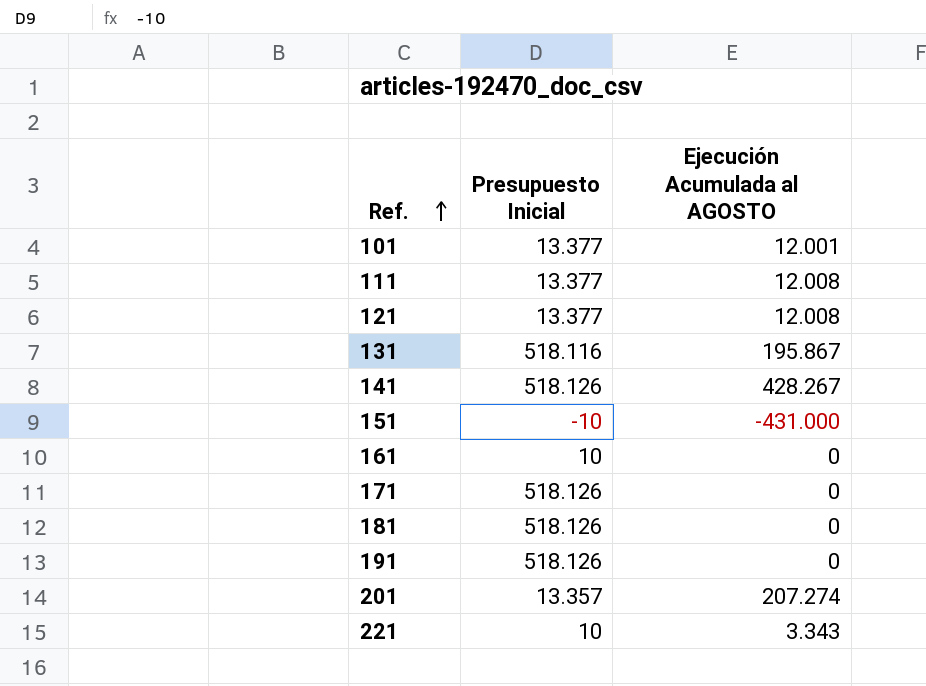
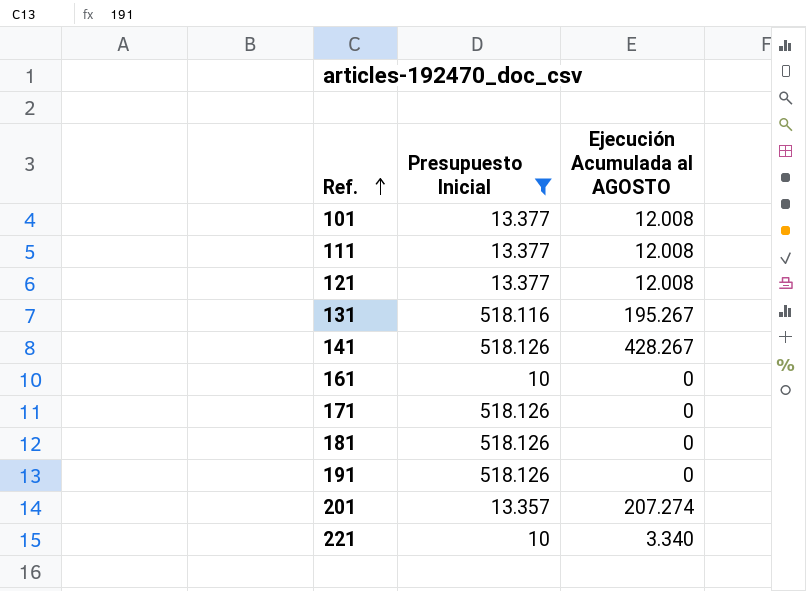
filter: none -> Presupuesto Inicial != -10
101 | Ejecución Acumulada al AGOSTO: 12.001 -> 12.008
131 | Ejecución Acumulada al AGOSTO: 195.867 -> 195.267
221 | Ejecución Acumulada al AGOSTO: 3.343 -> 3.340

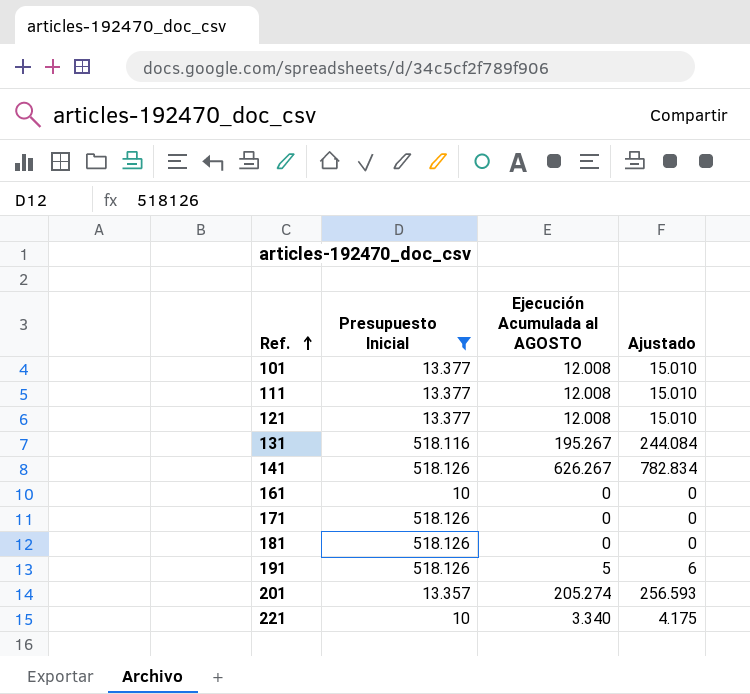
column Ajustado | formula: none -> [Ejecución Acumulada al AGOSTO] * 1,25
141 | Ejecución Acumulada al AGOSTO: 428.267 -> 626.267
191 | Ejecución Acumulada al AGOSTO: 0 -> 5
201 | Ejecución Acumulada al AGOSTO: 207.274 -> 205.274

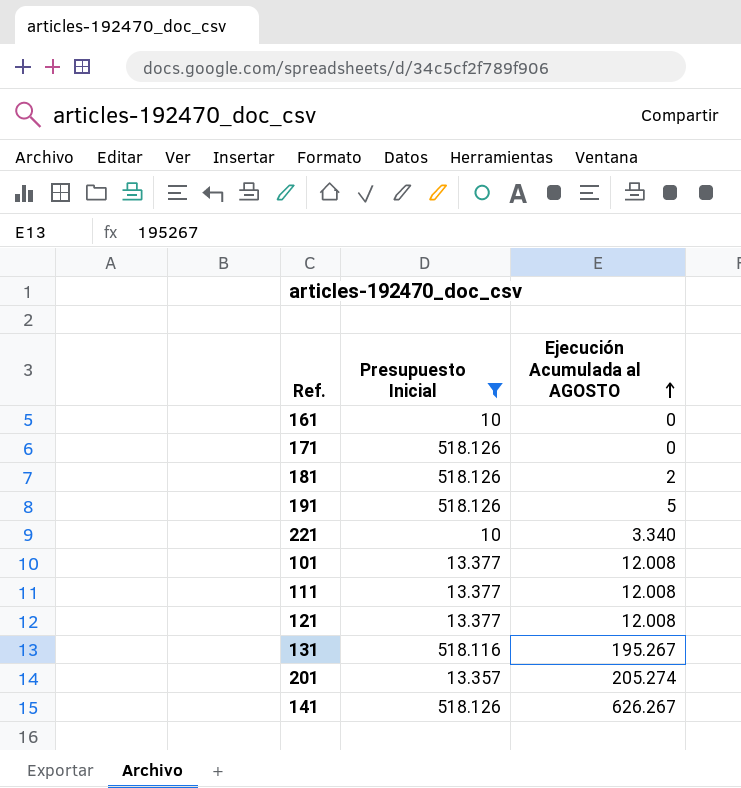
row order: Ref. ascending -> Ejecución Acumulada al AGOSTO ascending
column Ajustado | formula: [Ejecución Acumulada al AGOSTO] * 1,25 -> none
181 | Ejecución Acumulada al AGOSTO: 0 -> 2

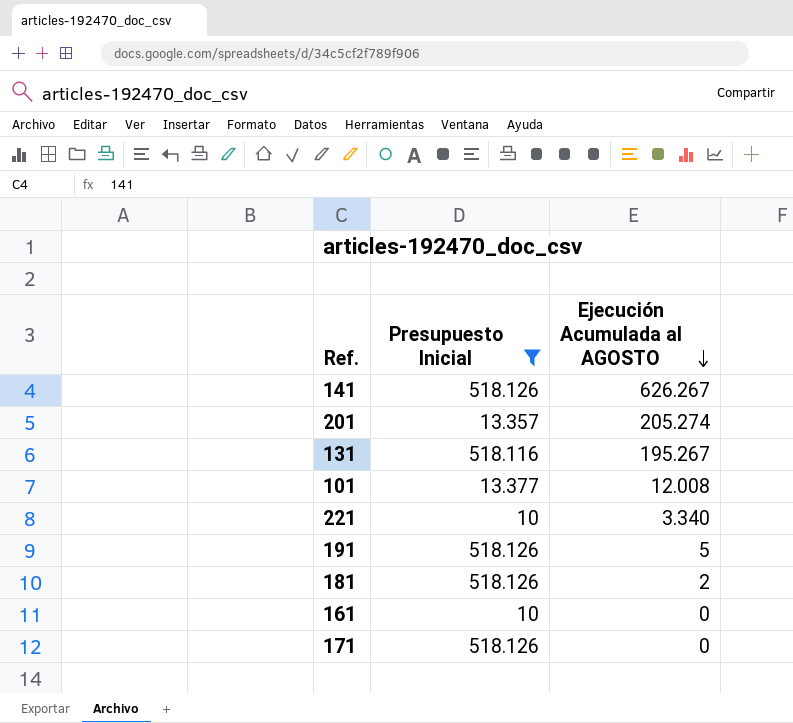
row order: Ejecución Acumulada al AGOSTO ascending -> Ejecución Acumulada al AGOSTO descending
row 111: 13.377 | 12.008 -> none
row 121: 13.377 | 12.008 -> none

